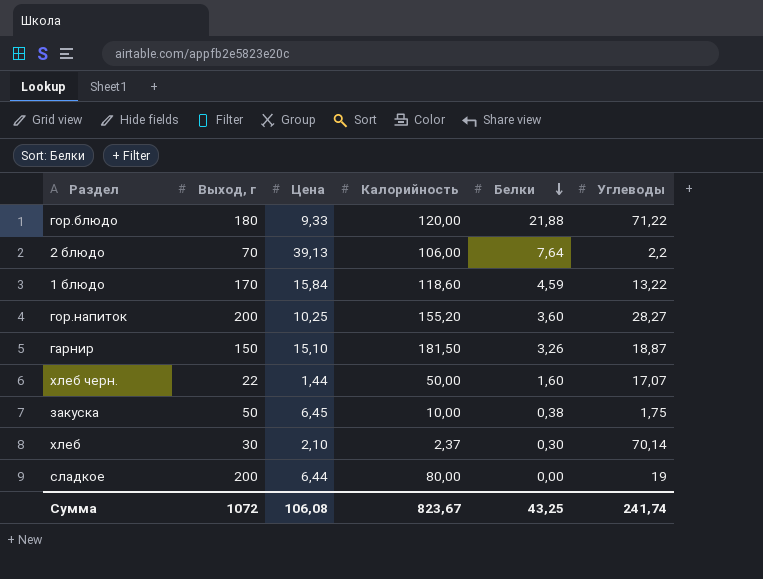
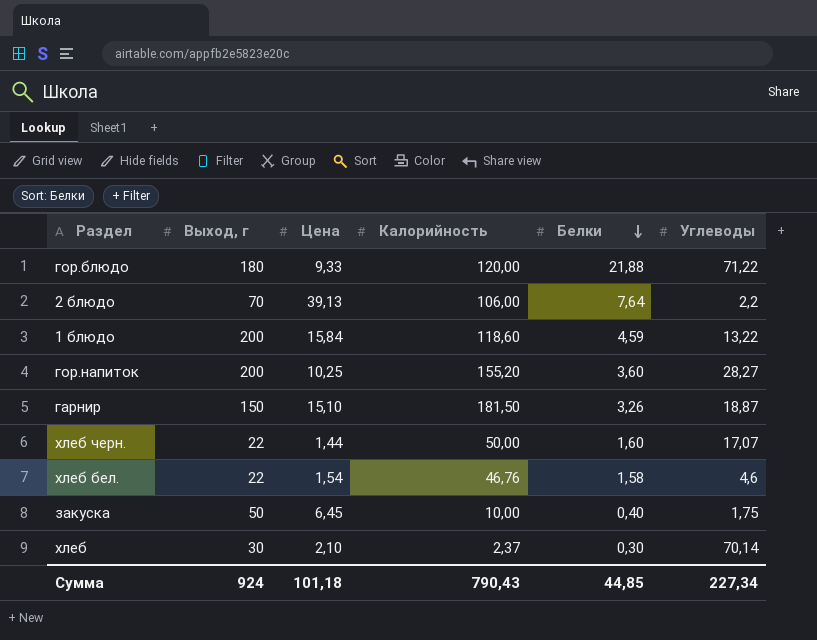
row сладкое: 200 | 6,44 | 80,00 | 0,00 | 19 -> none
1 блюдо | Выход, г: 170 -> 200
row хлеб бел.: none -> 22 | 1,54 | 46,76 | 1,58 | 4,6
закуска | Белки: 0,38 -> 0,40
Сумма | Выход, г: 1072 -> 924
Сумма | Цена: 106,08 -> 101,18
Сумма | Калорийность: 823,67 -> 790,43
Сумма | Белки: 43,25 -> 44,85
Сумма | Углеводы: 241,74 -> 227,34

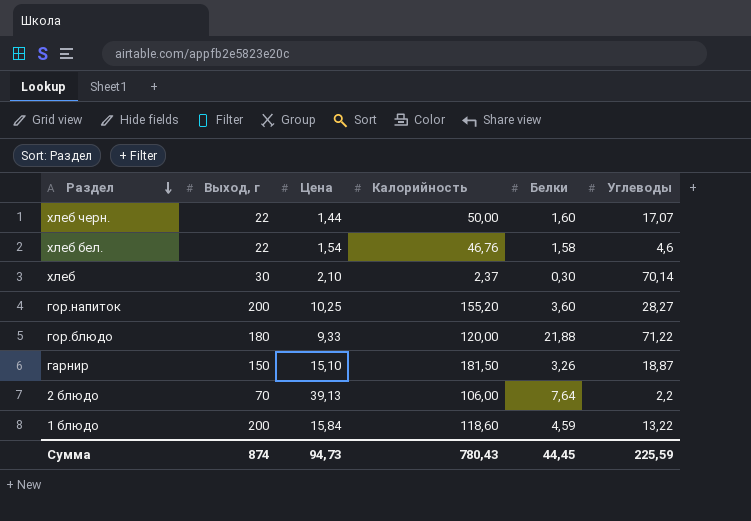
row order: Белки descending -> Раздел descending
row закуска: 50 | 6,45 | 10,00 | 0,40 | 1,75 -> none
Сумма | Выход, г: 924 -> 874
Сумма | Цена: 101,18 -> 94,73
Сумма | Калорийность: 790,43 -> 780,43
Сумма | Белки: 44,85 -> 44,45
Сумма | Углеводы: 227,34 -> 225,59

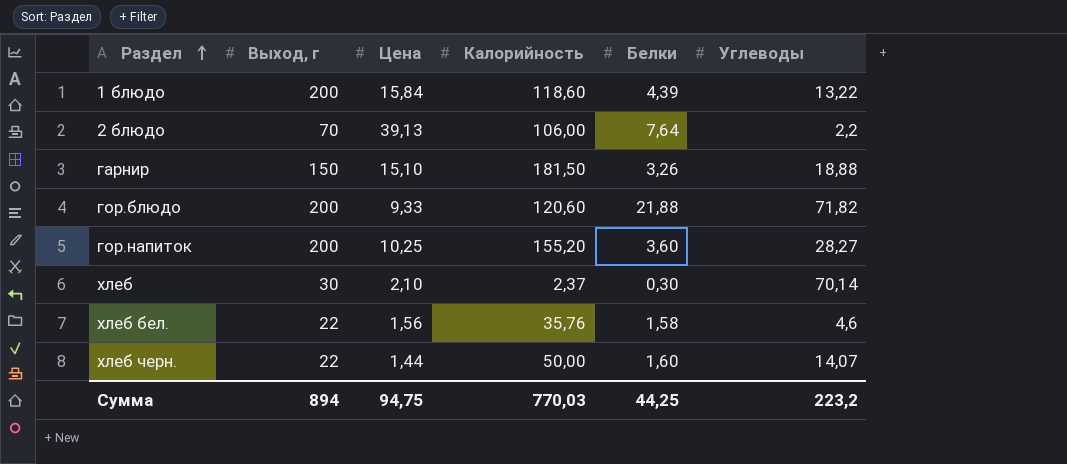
row order: Раздел descending -> Раздел ascending
1 блюдо | Белки: 4,59 -> 4,39
гарнир | Углеводы: 18,87 -> 18,88
гор.блюдо | Выход, г: 180 -> 200
гор.блюдо | Калорийность: 120,00 -> 120,60
гор.блюдо | Углеводы: 71,22 -> 71,82
хлеб бел. | Цена: 1,54 -> 1,56
хлеб бел. | Калорийность: 46,76 -> 35,76
хлеб черн. | Углеводы: 17,07 -> 14,07
Сумма | Выход, г: 874 -> 894
Сумма | Цена: 94,73 -> 94,75
Сумма | Калорийность: 780,43 -> 770,03
Сумма | Белки: 44,45 -> 44,25
Сумма | Углеводы: 225,59 -> 223,2

